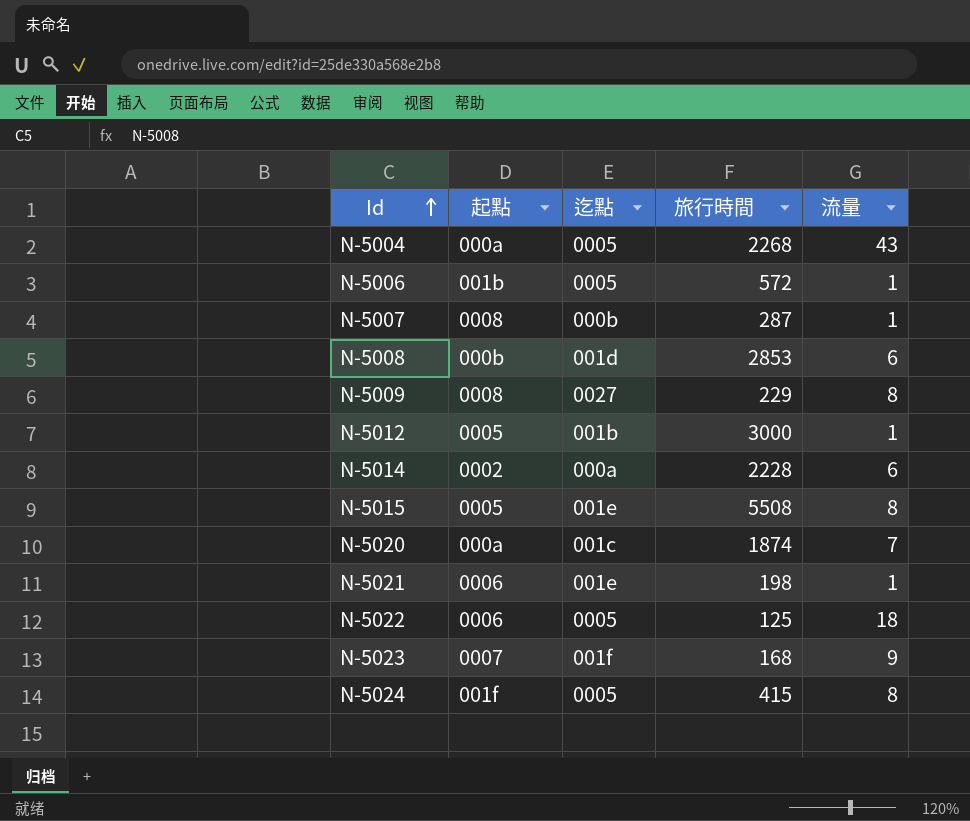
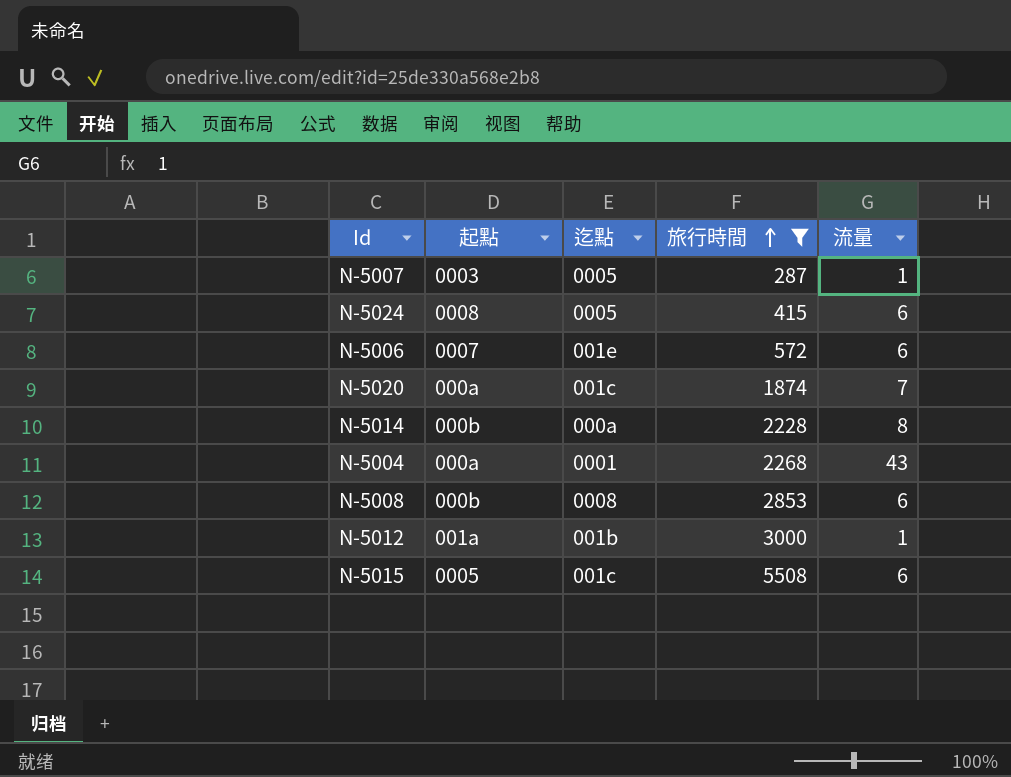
filter: none -> 旅行時間 >= 287
row order: Id ascending -> 旅行時間 ascending
N-5007 | 起點: 0008 -> 0003
N-5007 | 迄點: 000b -> 0005
N-5024 | 起點: 001f -> 0008
N-5024 | 流量: 8 -> 6
N-5006 | 起點: 001b -> 0007
N-5006 | 迄點: 0005 -> 001e
N-5006 | 流量: 1 -> 6
N-5014 | 起點: 0002 -> 000b
N-5014 | 流量: 6 -> 8
N-5004 | 迄點: 0005 -> 0001
N-5008 | 迄點: 001d -> 0008
N-5012 | 起點: 0005 -> 001a
N-5015 | 迄點: 001e -> 001c
N-5015 | 流量: 8 -> 6

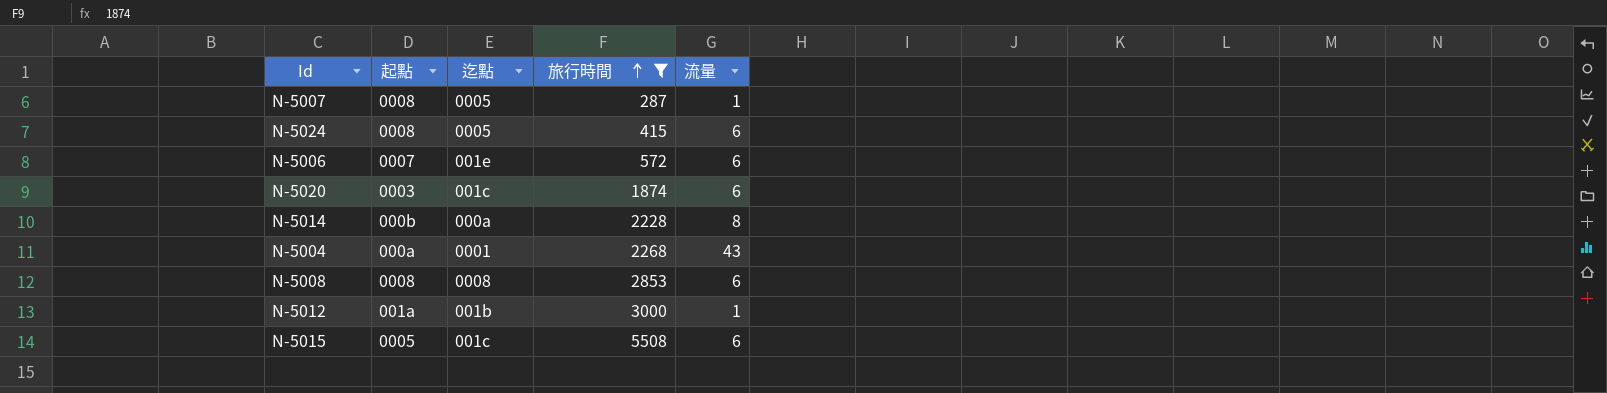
N-5007 | 起點: 0003 -> 0008
N-5020 | 起點: 000a -> 0003
N-5020 | 流量: 7 -> 6
N-5008 | 起點: 000b -> 0008

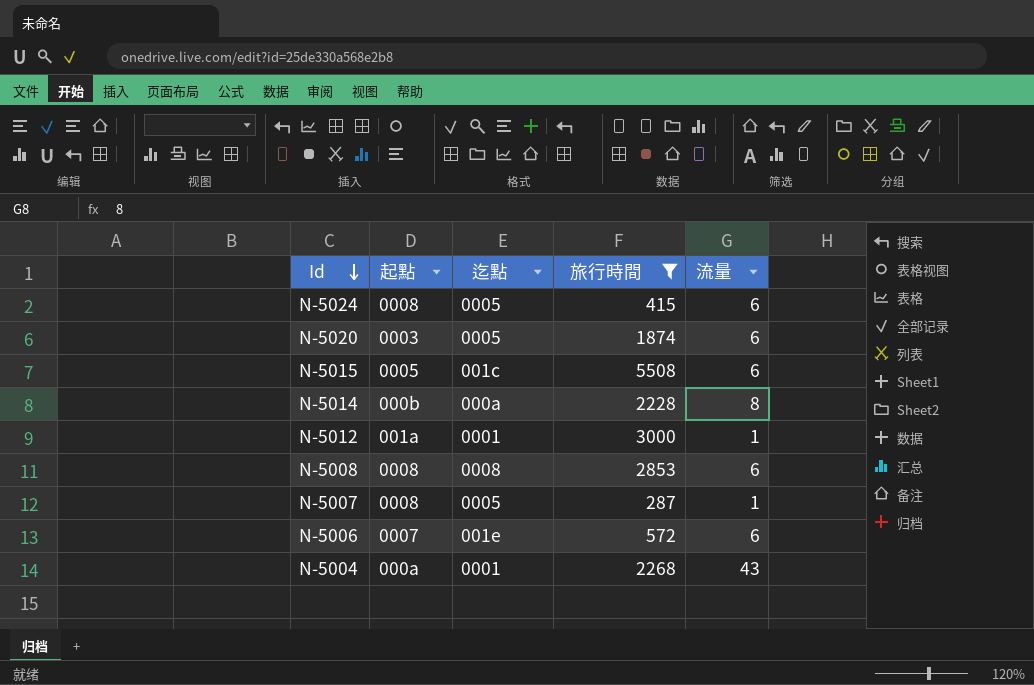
row order: 旅行時間 ascending -> Id descending
N-5020 | 迄點: 001c -> 0005
N-5012 | 迄點: 001b -> 0001

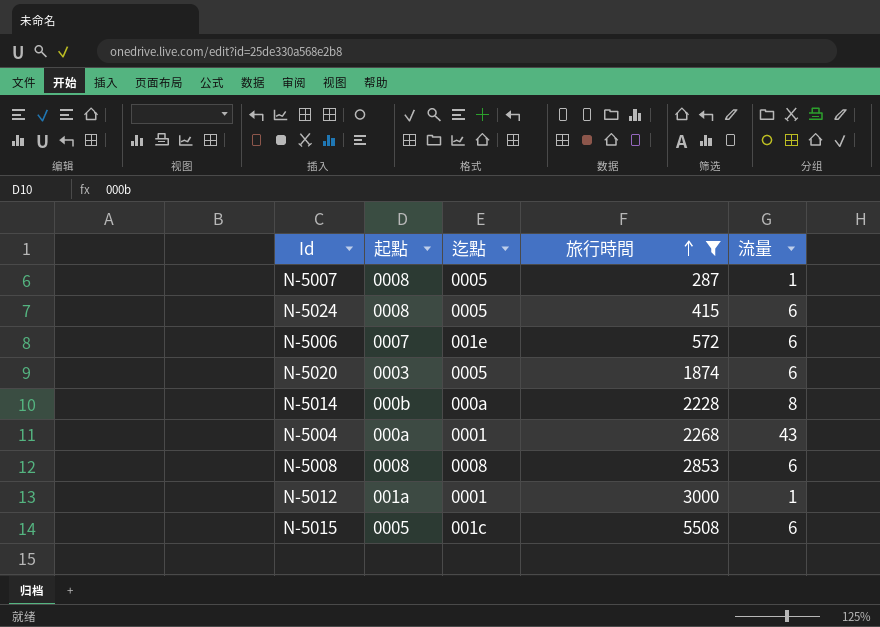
row order: Id descending -> 旅行時間 ascending

